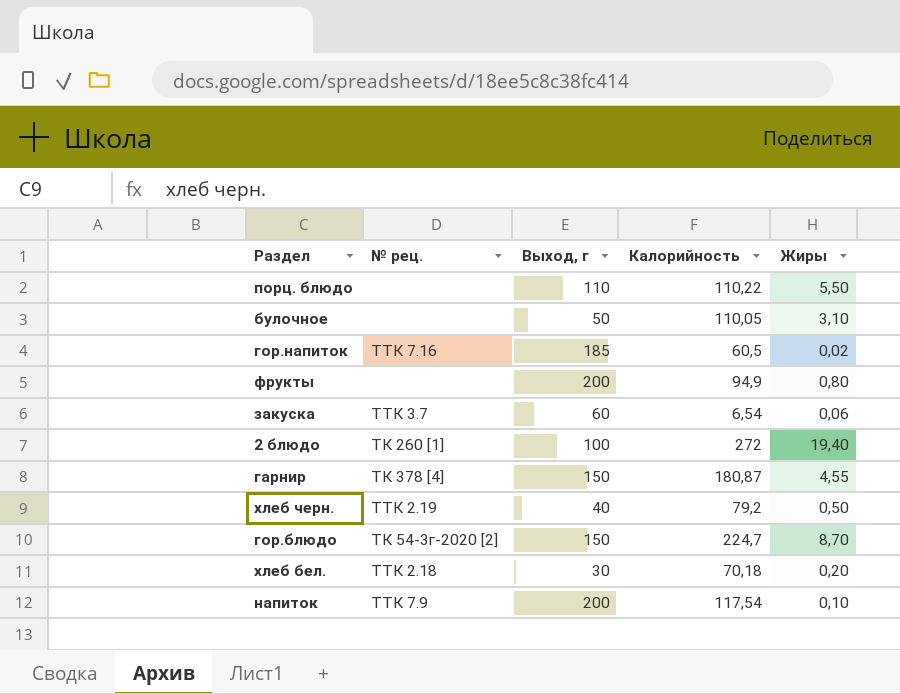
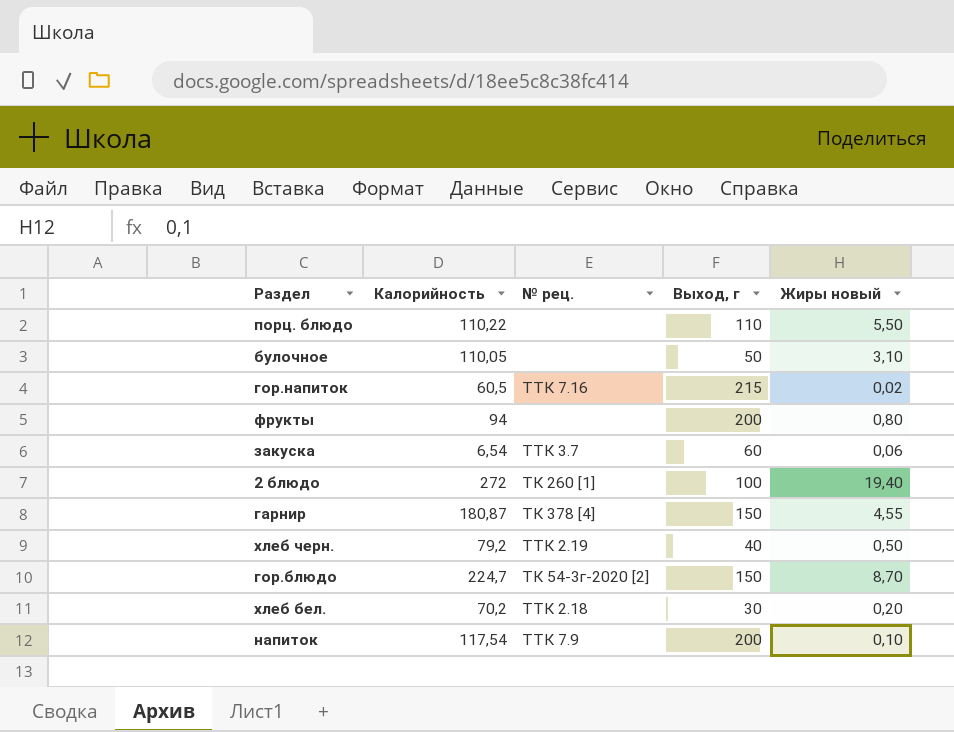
column Калорийность | position: 4 -> 2
column name: Жиры -> Жиры новый
гор.напиток | Выход, г: 185 -> 215
фрукты | Калорийность: 94,9 -> 94
хлеб бел. | Калорийность: 70,18 -> 70,2

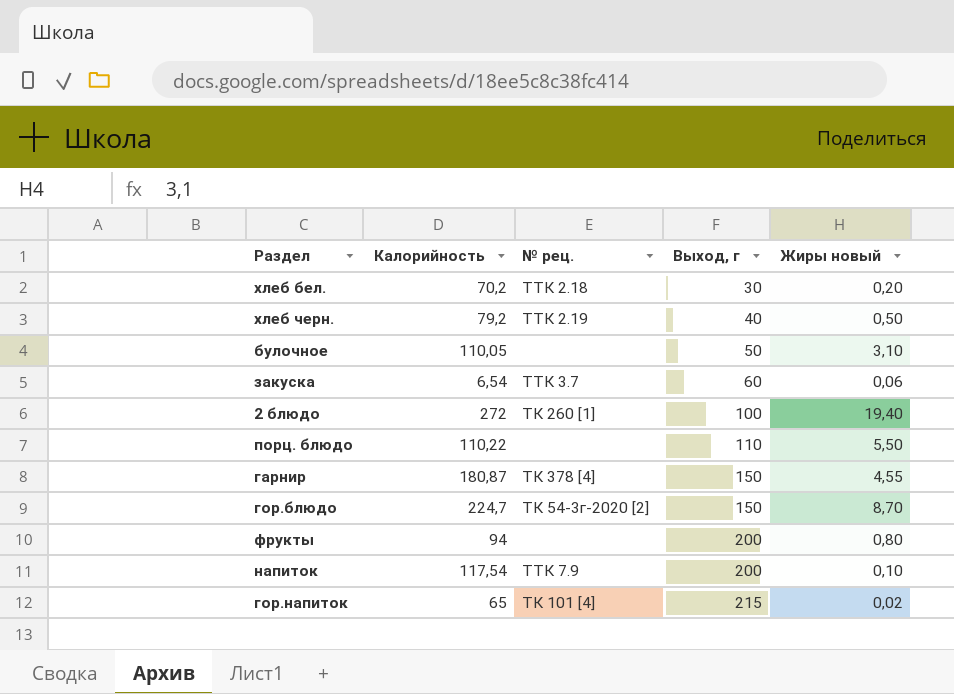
row order: none -> Выход, г ascending
гор.напиток | Калорийность: 60,5 -> 65
гор.напиток | № рец.: ТТК 7.16 -> ТК 101 [4]

